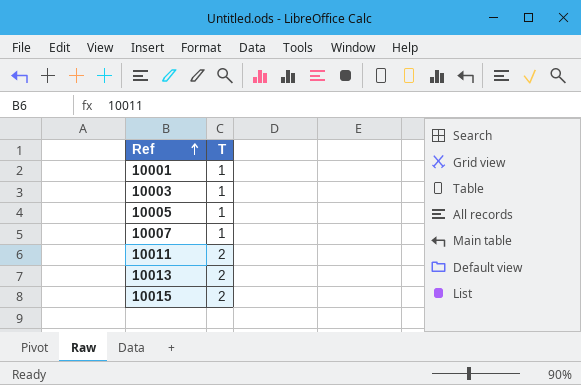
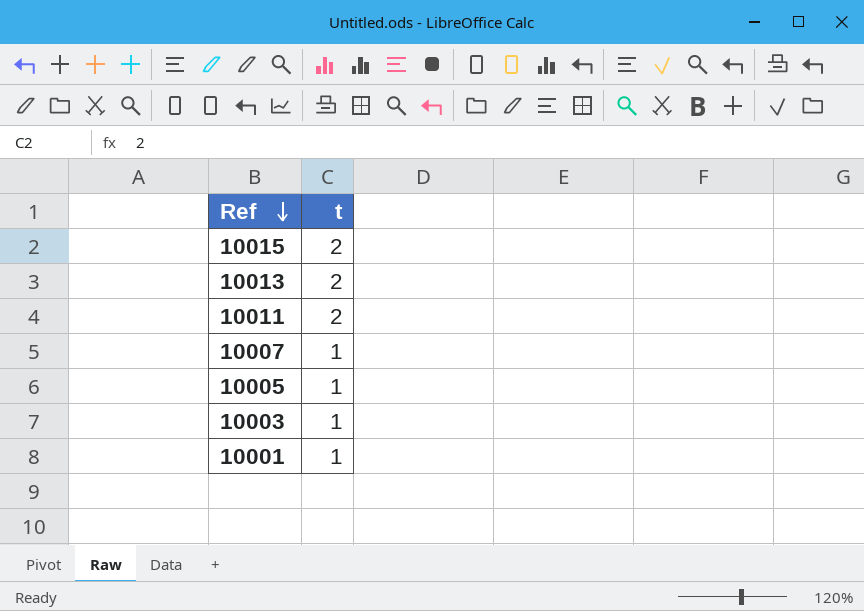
row order: Ref ascending -> Ref descending
column name: T -> t

